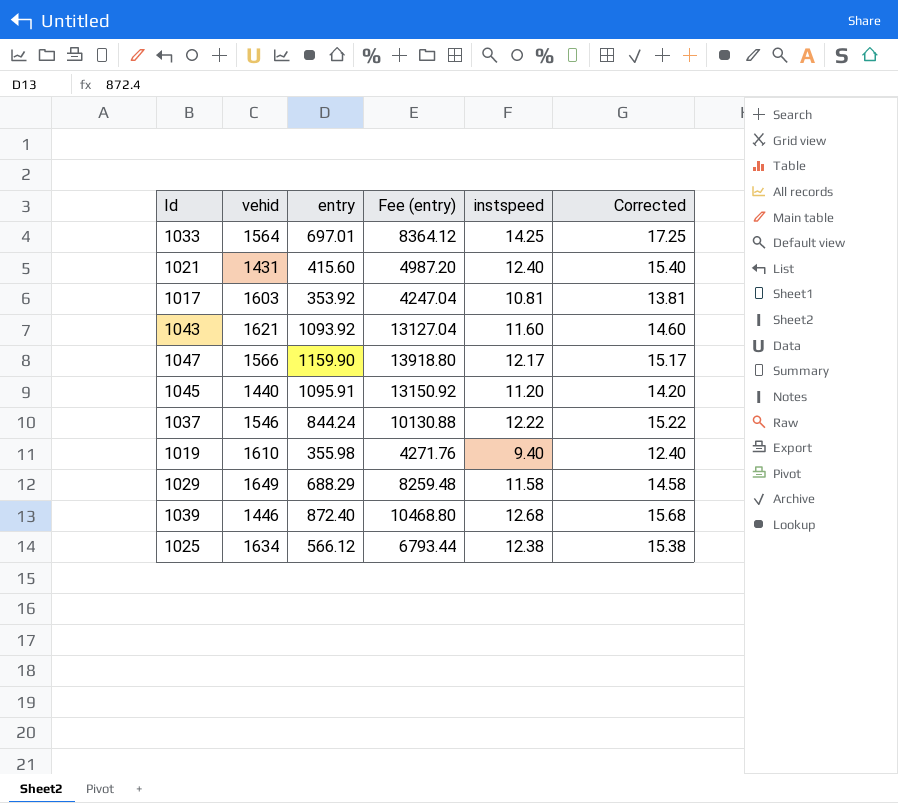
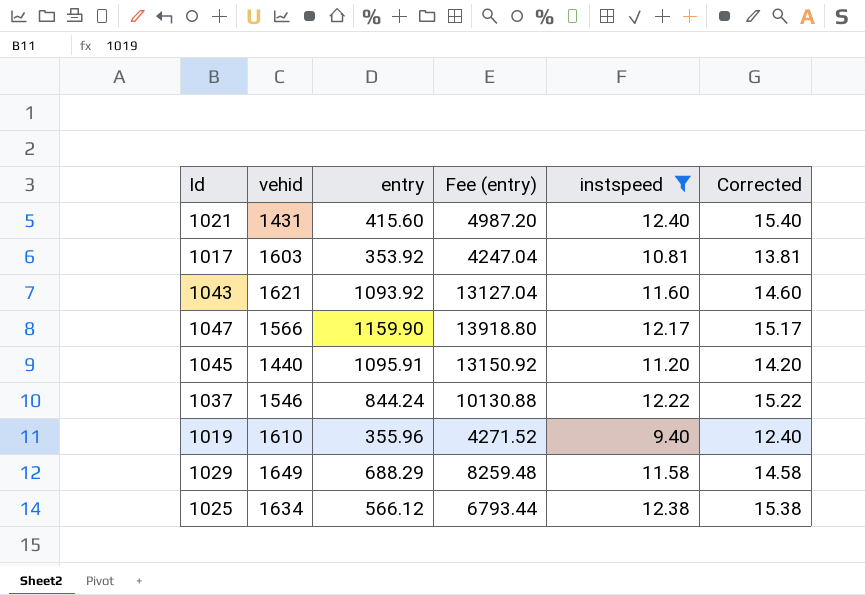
filter: none -> instspeed <= 12.40
1019 | entry: 355.98 -> 355.96
1019 | Fee (entry): 4271.76 -> 4271.52

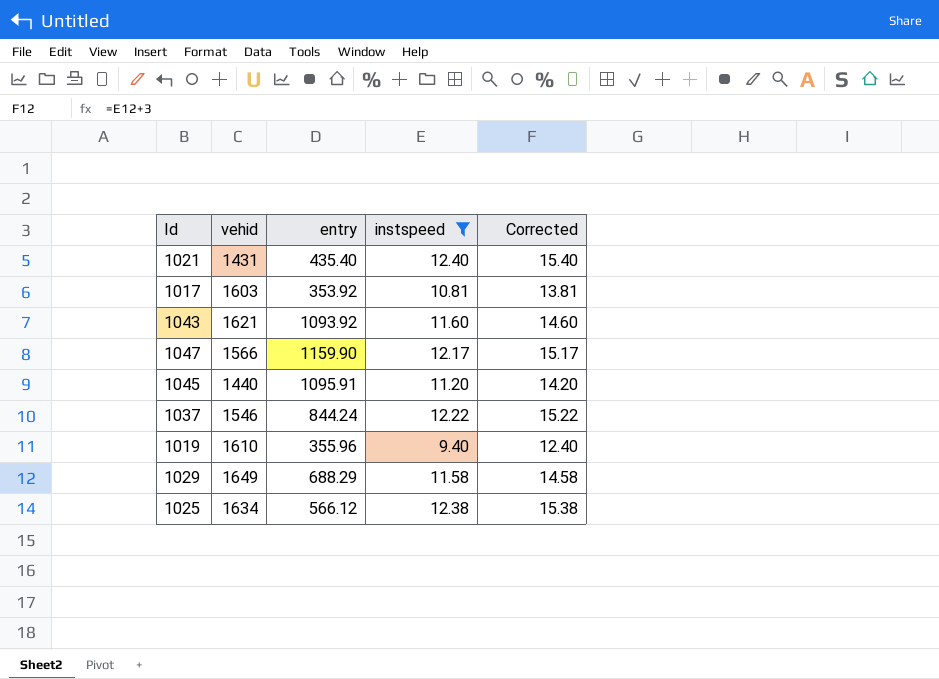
column Fee (entry) | formula: [entry] * 12 -> none
1021 | entry: 415.60 -> 435.40

